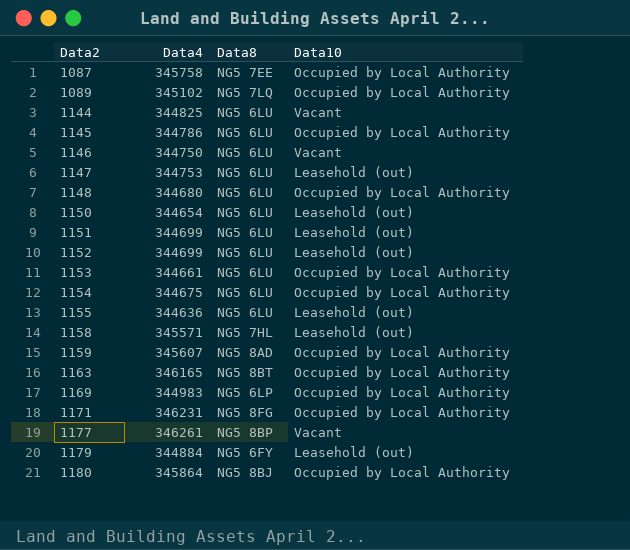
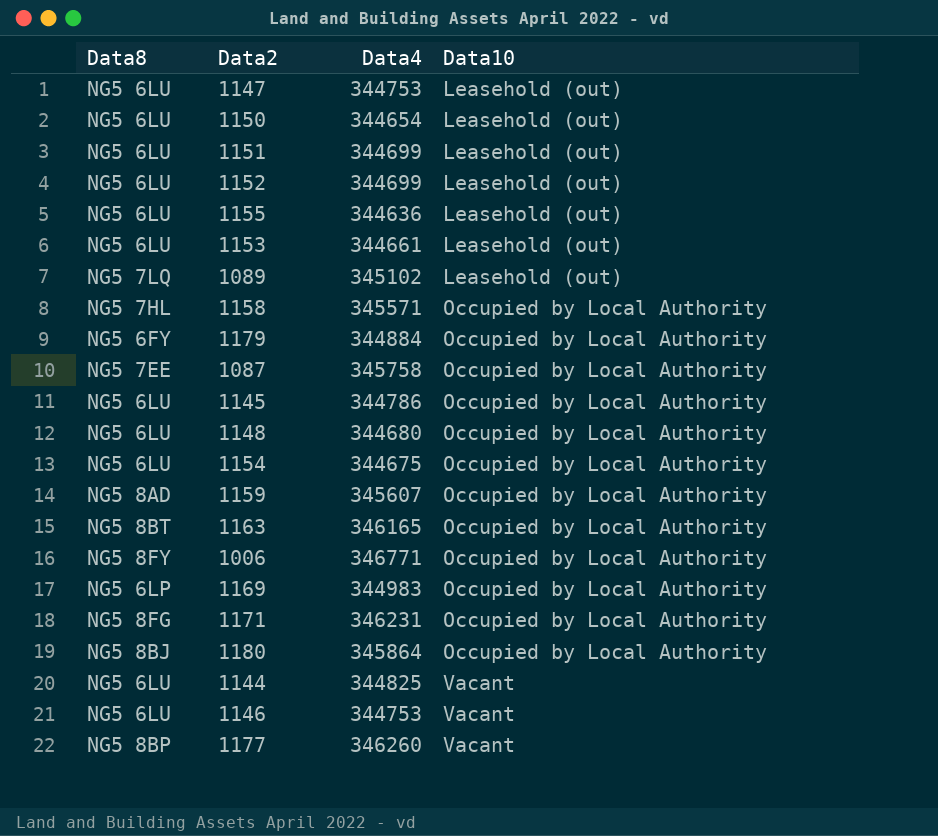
row order: Data2 ascending -> Data10 ascending
column Data8 | position: 3 -> 1
1153 | Data10: Occupied by Local Authority -> Leasehold (out)
1089 | Data10: Occupied by Local Authority -> Leasehold (out)
1158 | Data10: Leasehold (out) -> Occupied by Local Authority
1179 | Data10: Leasehold (out) -> Occupied by Local Authority
row 1006: none -> NG5 8FY | 346771 | Occupied by Local Authority
1146 | Data4: 344750 -> 344753
1177 | Data4: 346261 -> 346260

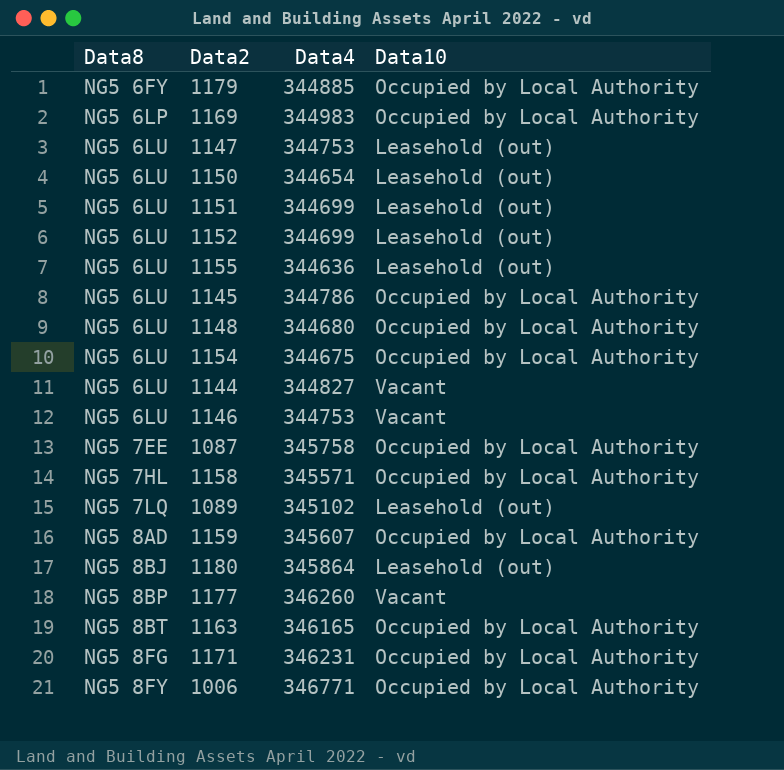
row order: Data10 ascending -> Data8 ascending
row 1153: NG5 6LU | 344661 | Leasehold (out) -> none
1179 | Data4: 344884 -> 344885
1144 | Data4: 344825 -> 344827
1180 | Data10: Occupied by Local Authority -> Leasehold (out)

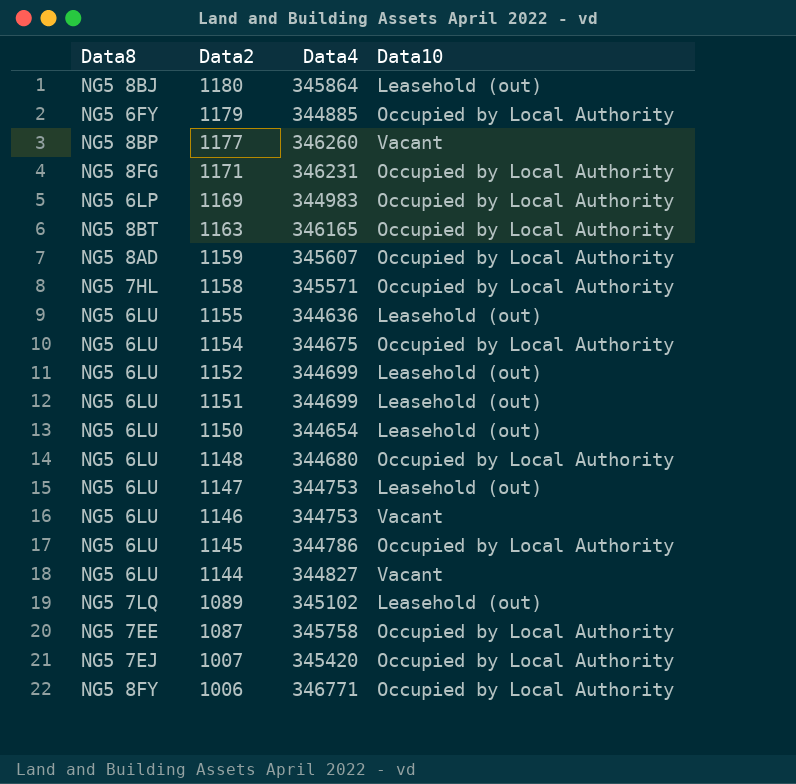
row order: Data8 ascending -> Data2 descending
row 1007: none -> NG5 7EJ | 345420 | Occupied by Local Authority

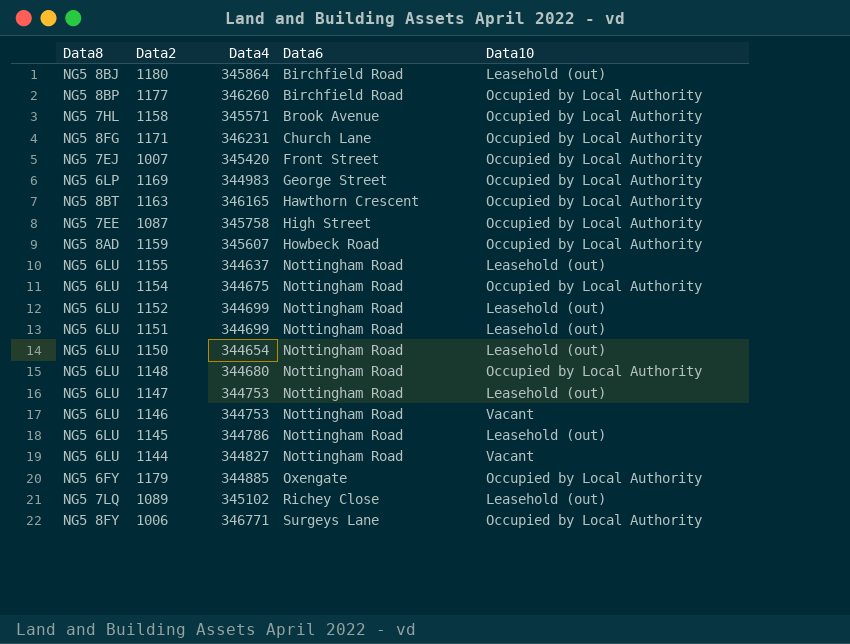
row order: Data2 descending -> Data6 ascending
column Data6 | position: none -> 4
1177 | Data10: Vacant -> Occupied by Local Authority
1155 | Data4: 344636 -> 344637
1145 | Data10: Occupied by Local Authority -> Leasehold (out)

